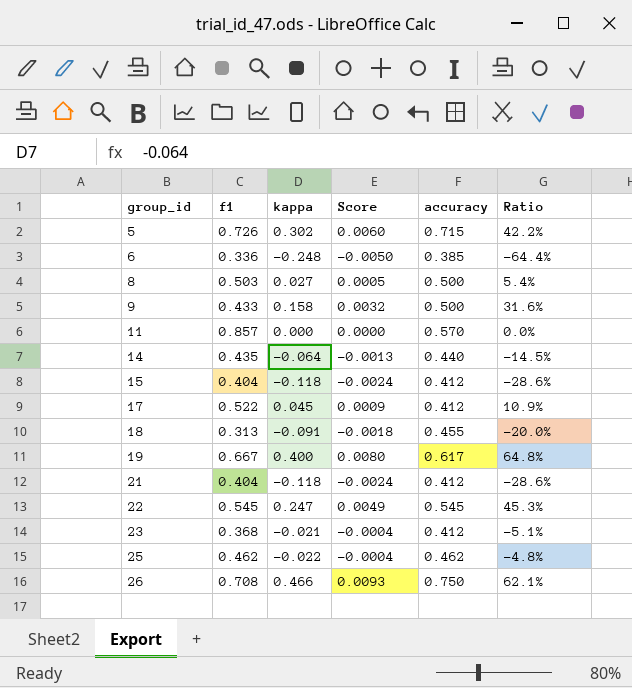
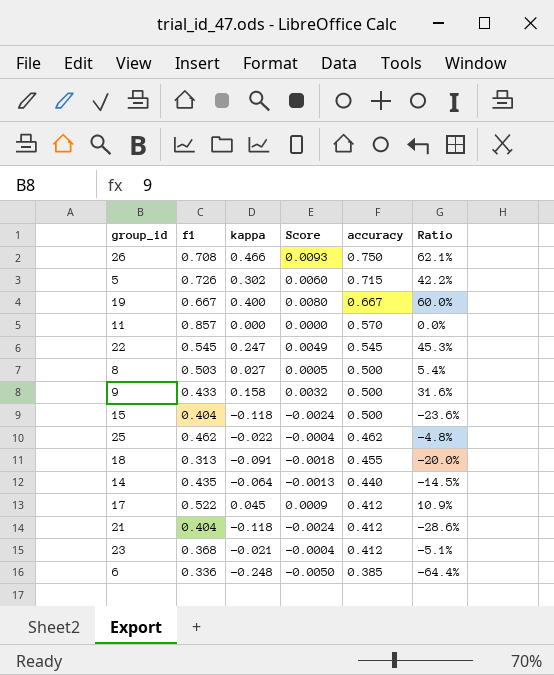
row order: group_id ascending -> accuracy descending
19 | accuracy: 0.617 -> 0.667
19 | Ratio: 64.8% -> 60.0%
15 | accuracy: 0.412 -> 0.500
15 | Ratio: -28.6% -> -23.6%

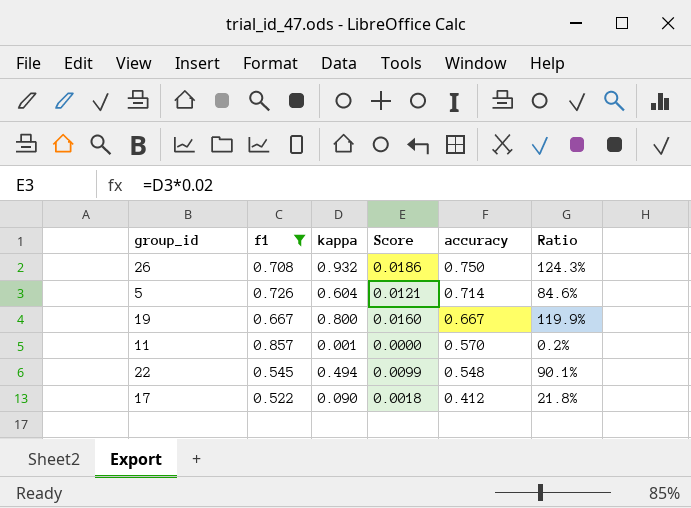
filter: none -> f1 >= 0.522
26 | kappa: 0.466 -> 0.932
26 | Score: 0.0093 -> 0.0186
26 | Ratio: 62.1% -> 124.3%
5 | kappa: 0.302 -> 0.604
5 | Score: 0.0060 -> 0.0121
5 | accuracy: 0.715 -> 0.714
5 | Ratio: 42.2% -> 84.6%
19 | kappa: 0.400 -> 0.800
19 | Score: 0.0080 -> 0.0160
19 | Ratio: 60.0% -> 119.9%
11 | kappa: 0.000 -> 0.001
11 | Ratio: 0.0% -> 0.2%
22 | kappa: 0.247 -> 0.494
22 | Score: 0.0049 -> 0.0099
22 | accuracy: 0.545 -> 0.548
22 | Ratio: 45.3% -> 90.1%
17 | kappa: 0.045 -> 0.090
17 | Score: 0.0009 -> 0.0018
17 | Ratio: 10.9% -> 21.8%

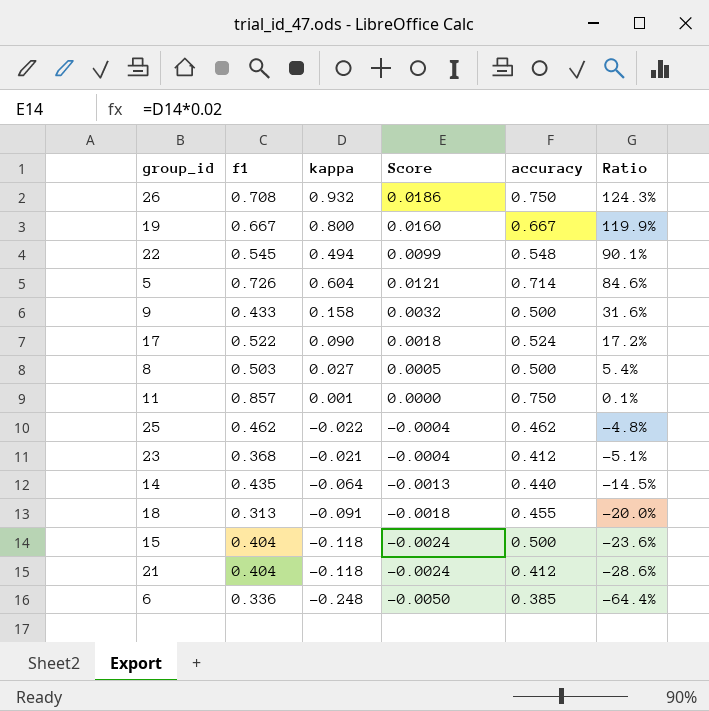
filter: f1 >= 0.522 -> none
row order: accuracy descending -> Ratio descending
17 | accuracy: 0.412 -> 0.524
17 | Ratio: 21.8% -> 17.2%
11 | accuracy: 0.570 -> 0.750
11 | Ratio: 0.2% -> 0.1%

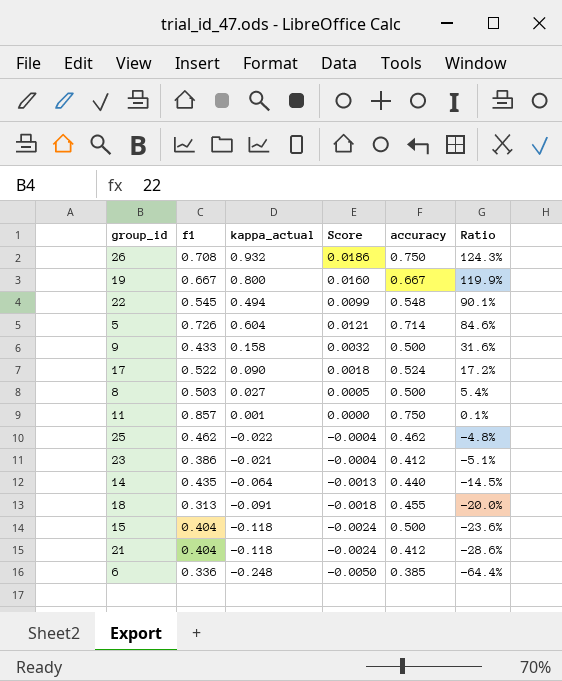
column name: kappa -> kappa_actual
23 | f1: 0.368 -> 0.386

